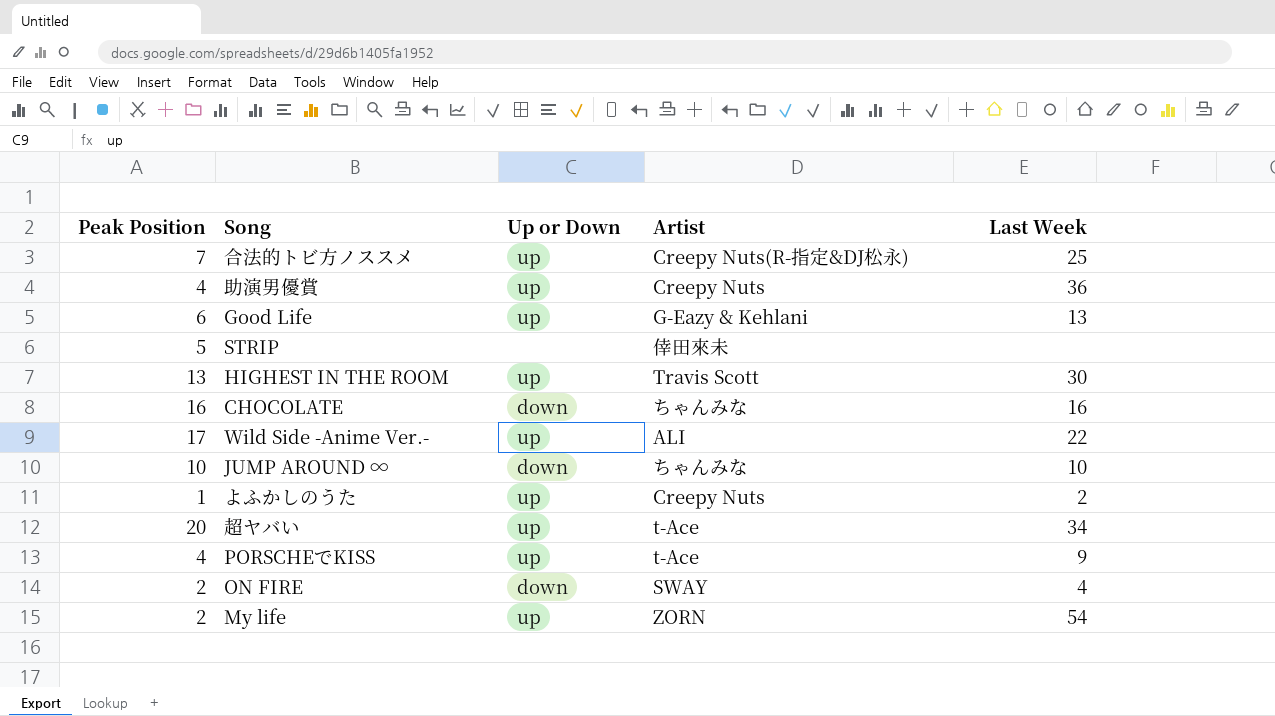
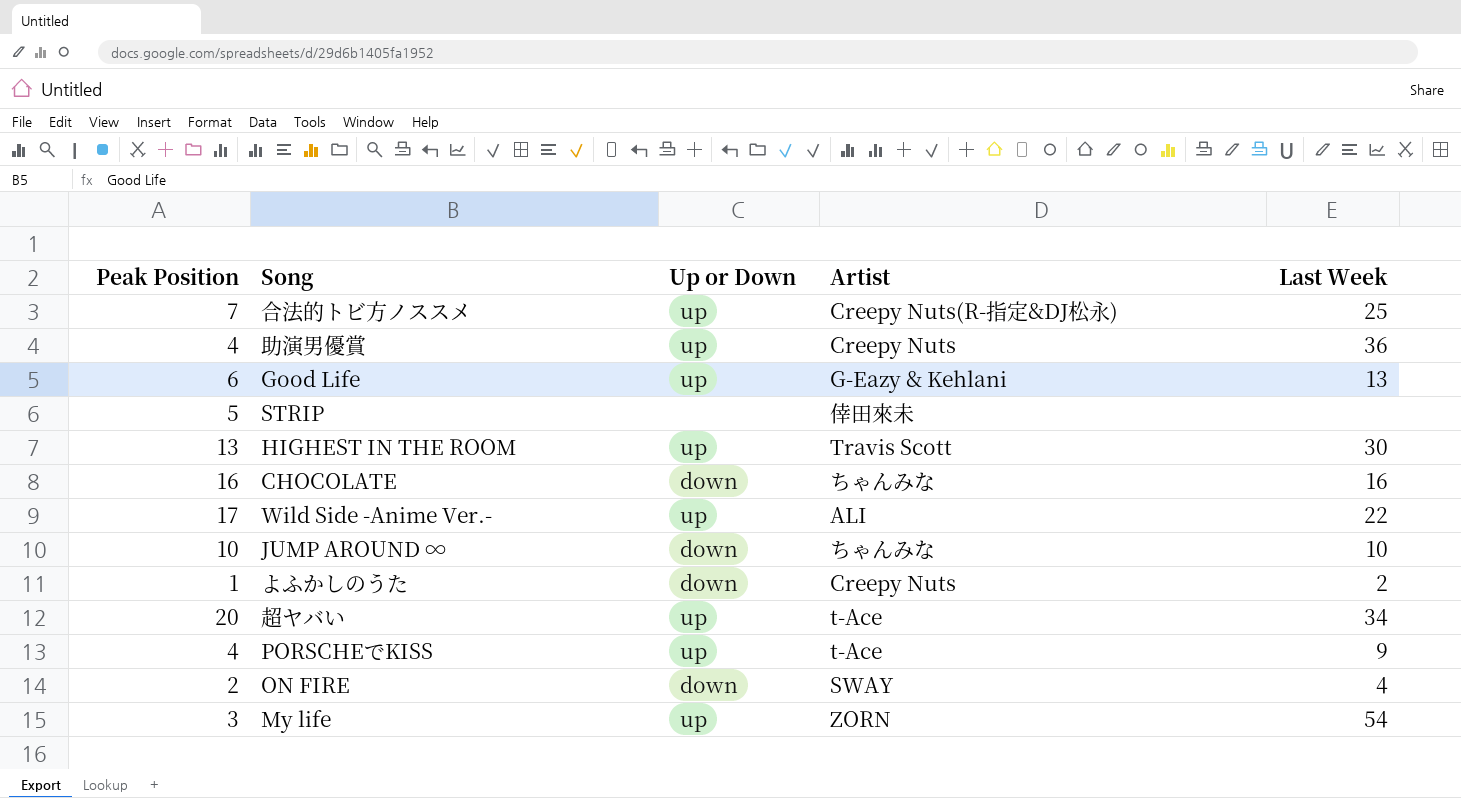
よふかしのうた | Up or Down: up -> down
My life | Peak Position: 2 -> 3

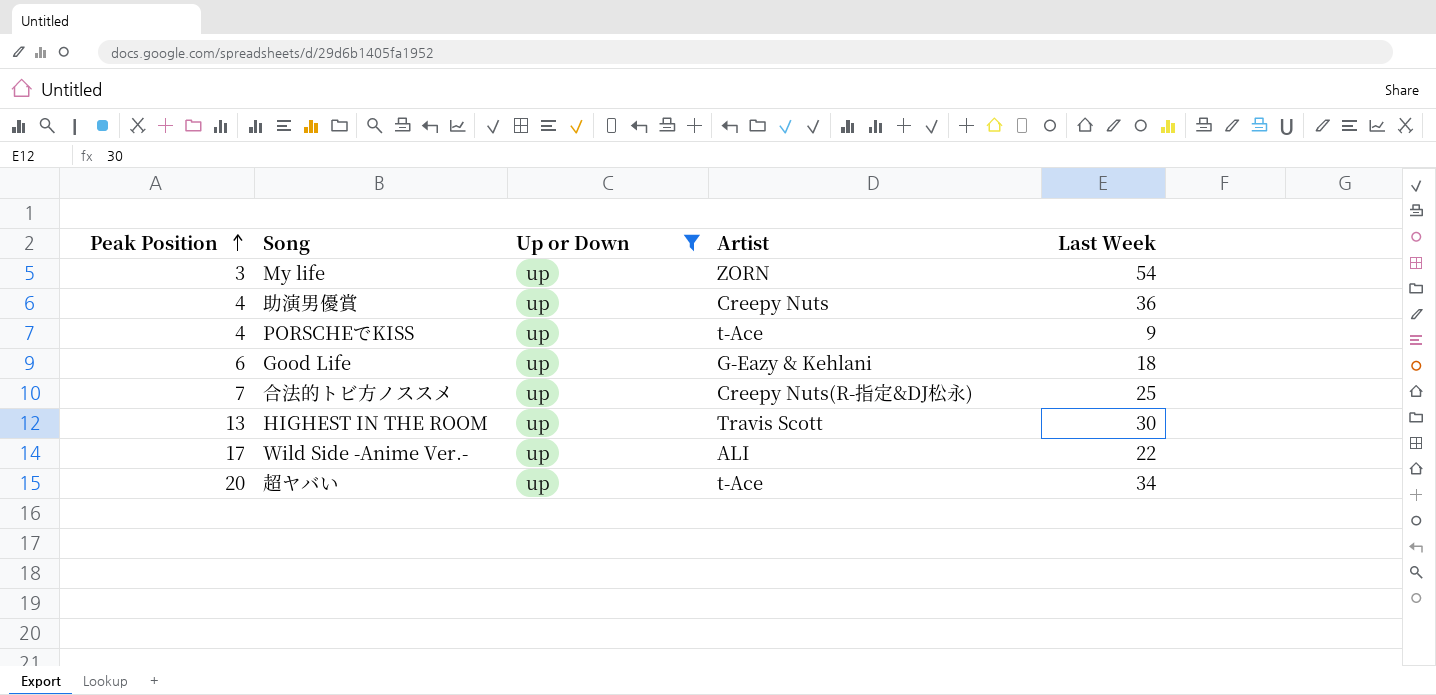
filter: none -> Up or Down = up
row order: none -> Peak Position ascending
Good Life | Last Week: 13 -> 18

